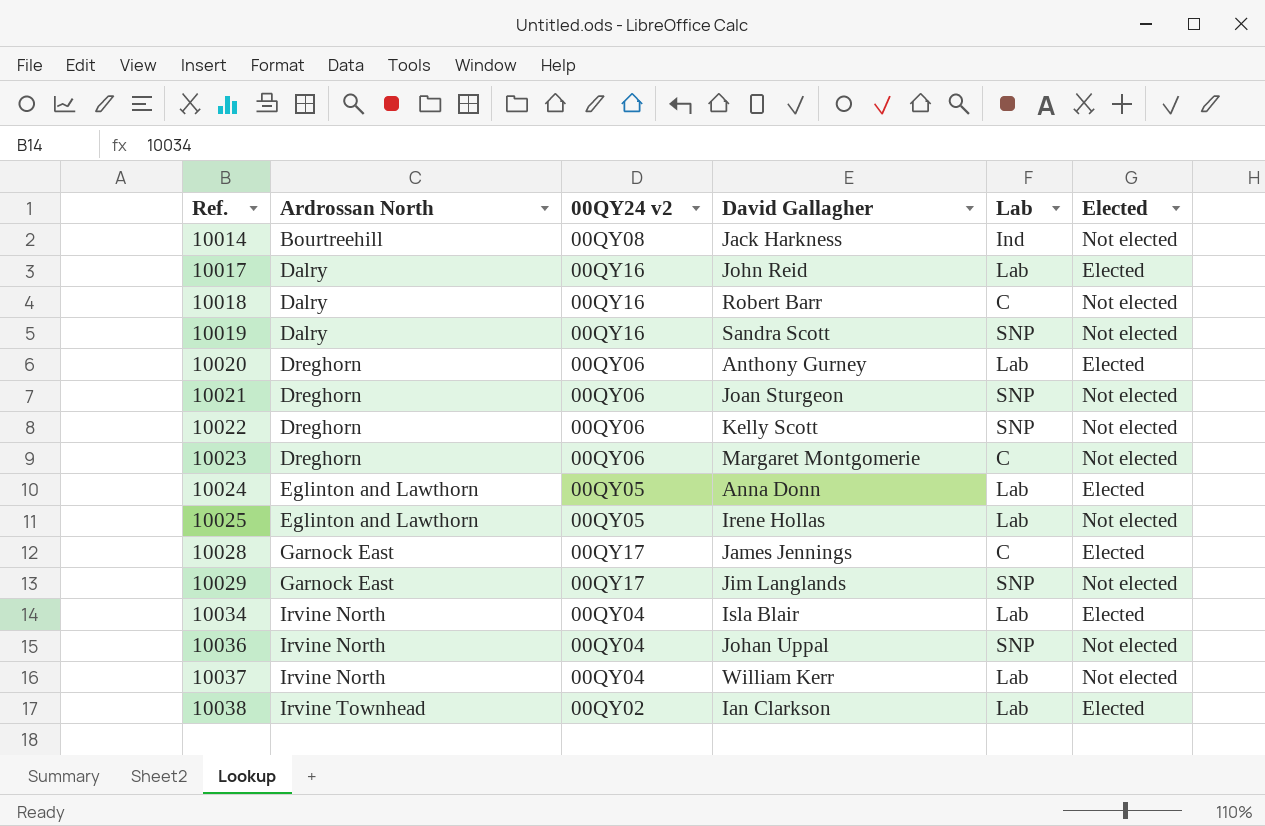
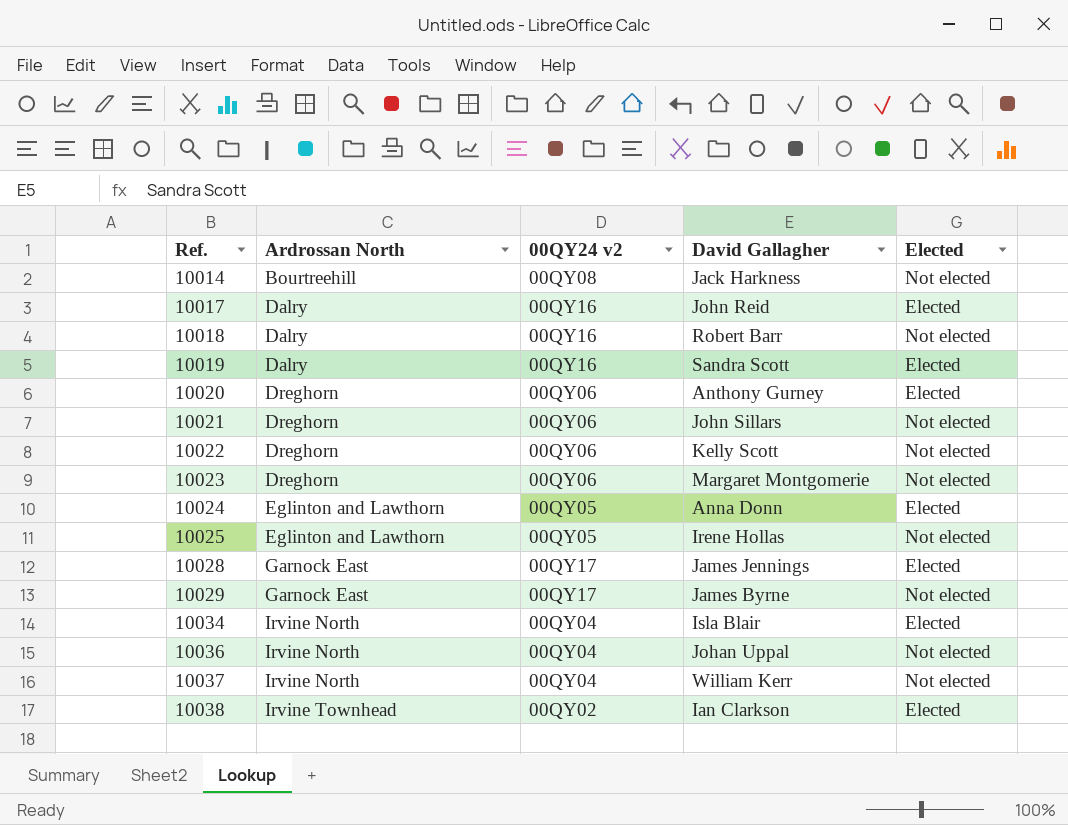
column Lab | position: 5 -> none
10019 | Elected: Not elected -> Elected
10021 | David Gallagher: Joan Sturgeon -> John Sillars
10029 | David Gallagher: Jim Langlands -> James Byrne

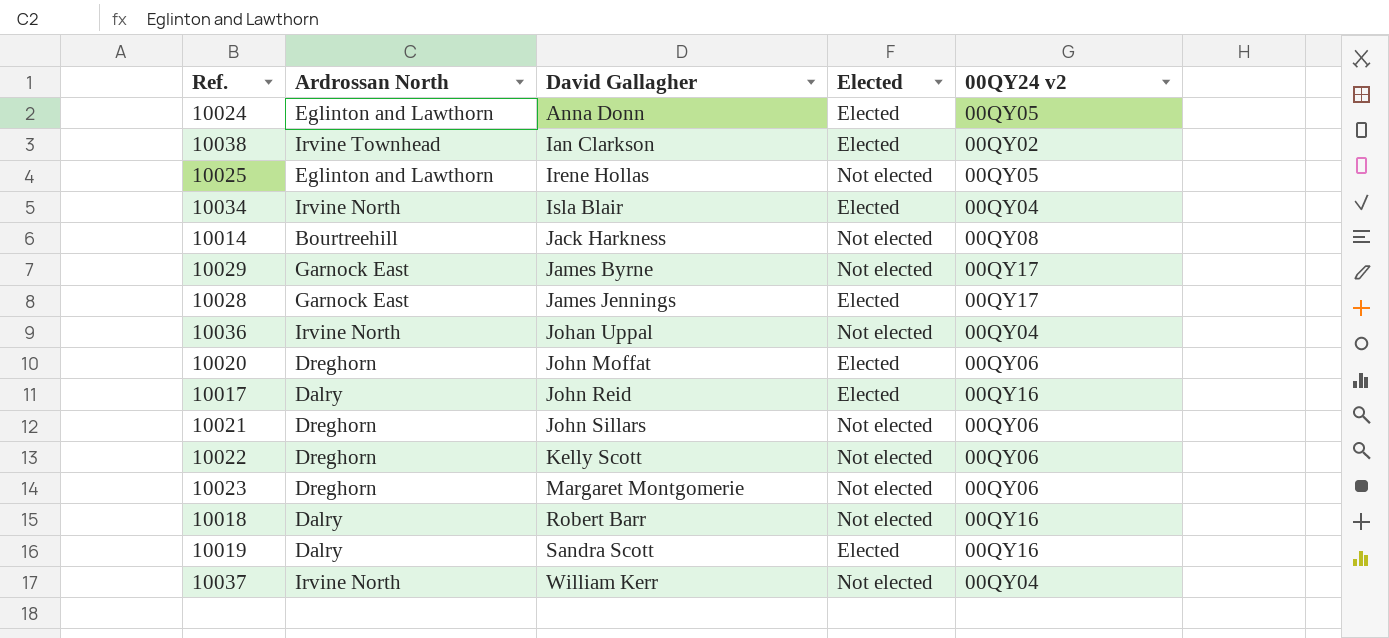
row order: Ref. ascending -> David Gallagher ascending
column 00QY24 v2 | position: 3 -> 5
10020 | David Gallagher: Anthony Gurney -> John Moffat

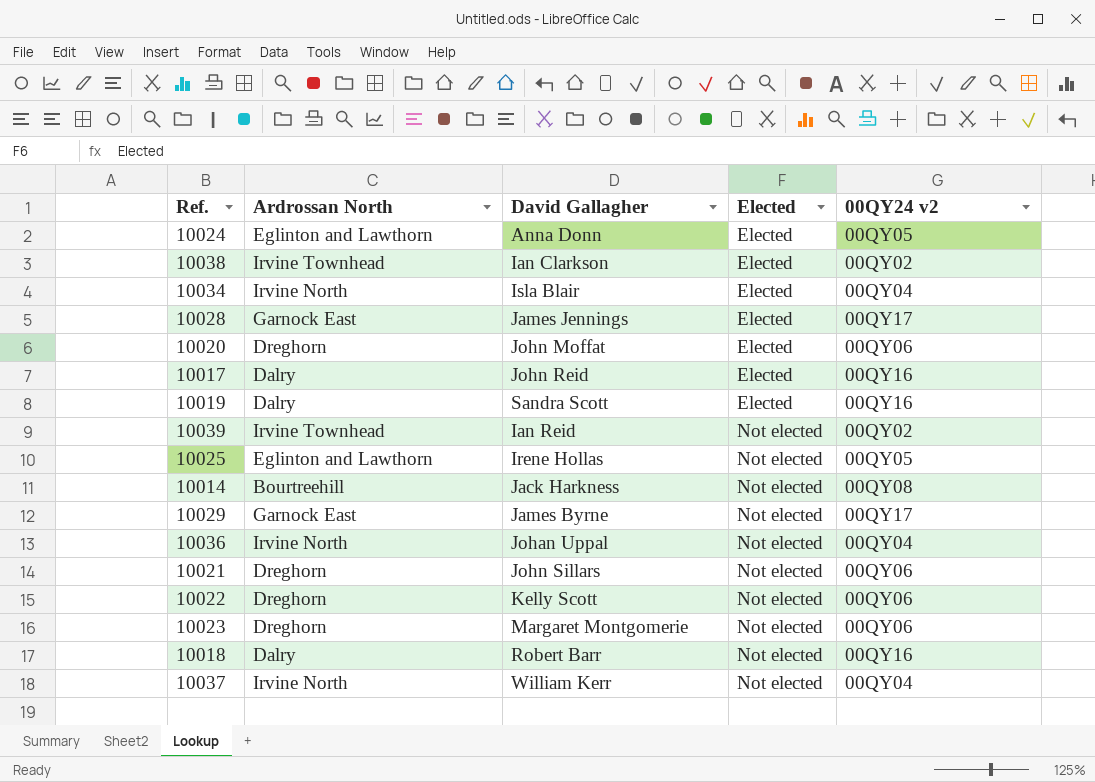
row order: David Gallagher ascending -> Elected ascending
row 10039: none -> Irvine Townhead | Ian Reid | Not elected | 00QY02

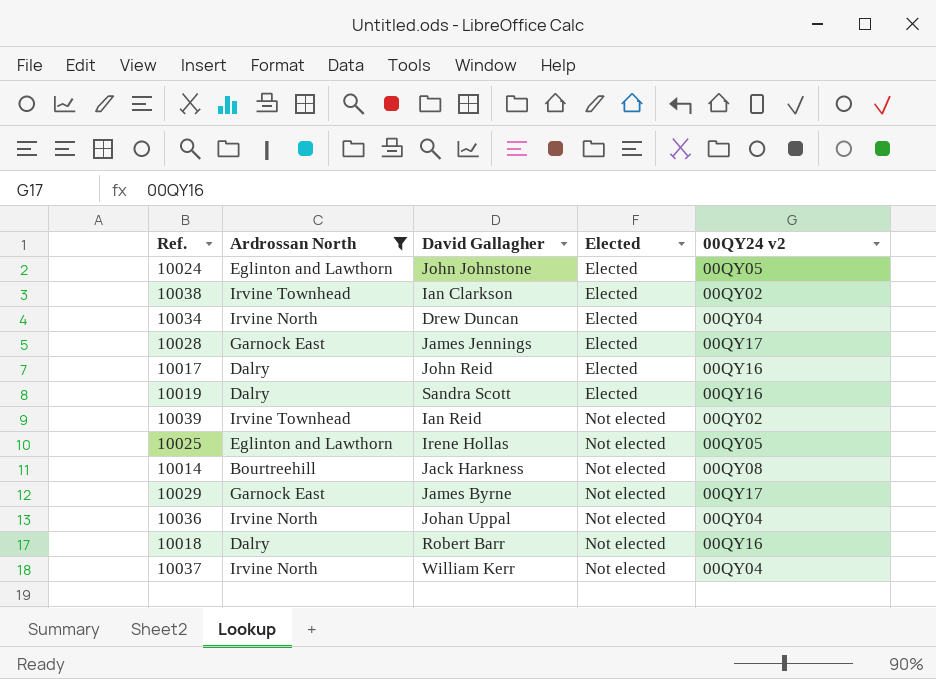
filter: none -> Ardrossan North != Dreghorn
10024 | David Gallagher: Anna Donn -> John Johnstone
10034 | David Gallagher: Isla Blair -> Drew Duncan

